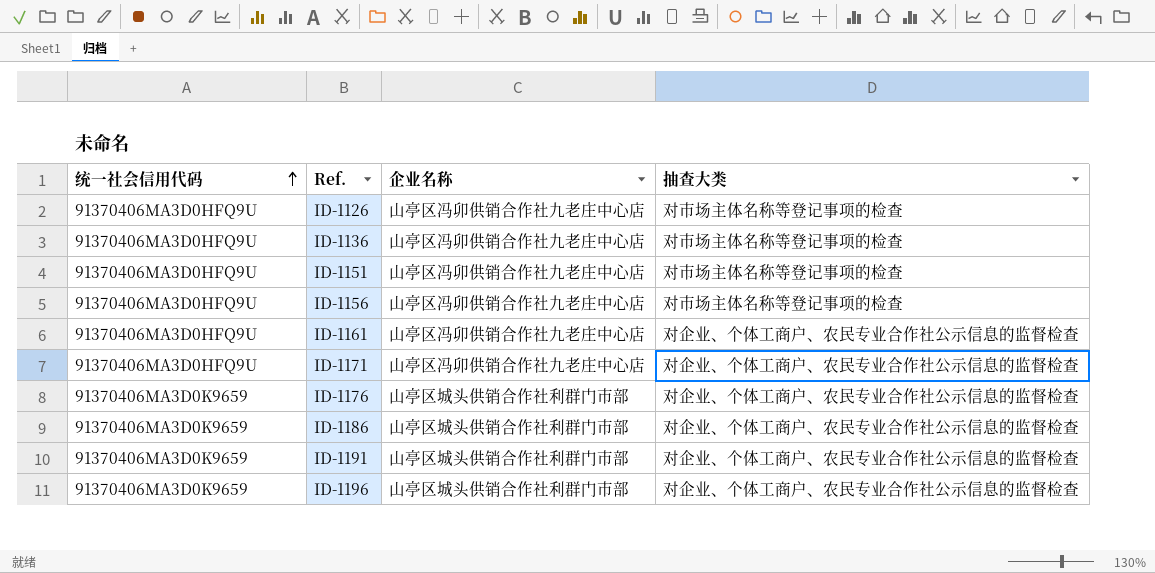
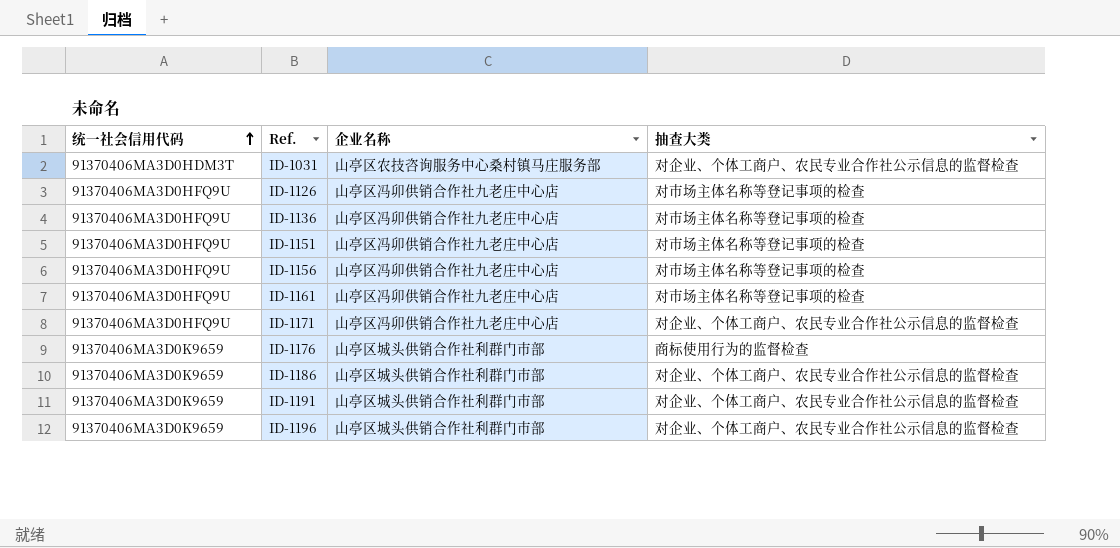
row ID-1031: none -> 91370406MA3D0HDM3T | 山亭区农技咨询服务中心桑村镇马庄服务部 | 对企业、个体工商户、农民专业合作社公示信息的监督检查
ID-1161 | 抽查大类: 对企业、个体工商户、农民专业合作社公示信息的监督检查 -> 对市场主体名称等登记事项的检查
ID-1176 | 抽查大类: 对企业、个体工商户、农民专业合作社公示信息的监督检查 -> 商标使用行为的监督检查

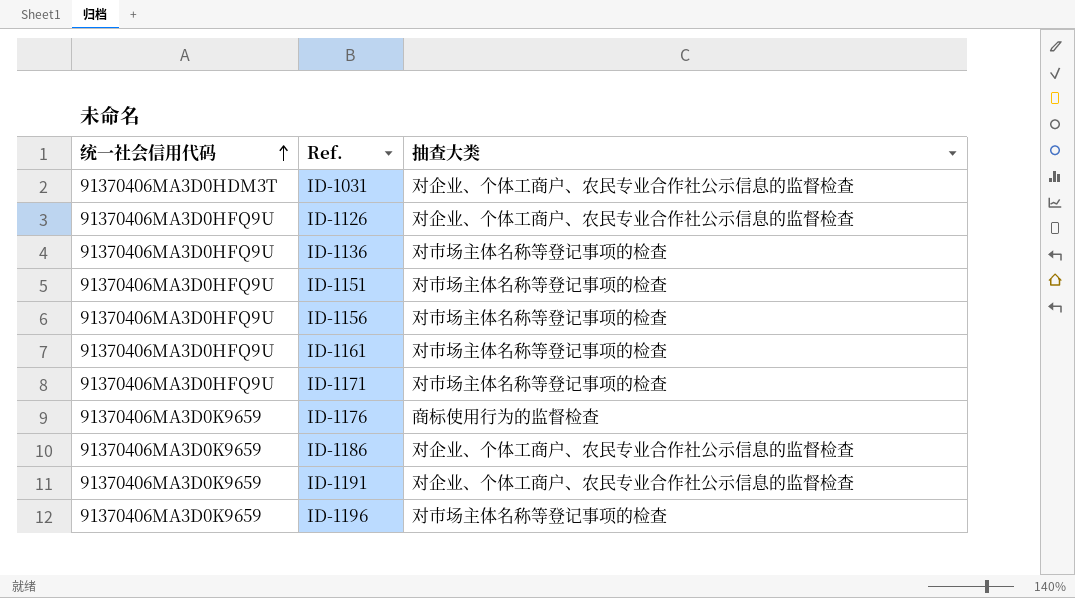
column 企业名称 | position: 3 -> none
ID-1126 | 抽查大类: 对市场主体名称等登记事项的检查 -> 对企业、个体工商户、农民专业合作社公示信息的监督检查
ID-1171 | 抽查大类: 对企业、个体工商户、农民专业合作社公示信息的监督检查 -> 对市场主体名称等登记事项的检查
ID-1196 | 抽查大类: 对企业、个体工商户、农民专业合作社公示信息的监督检查 -> 对市场主体名称等登记事项的检查

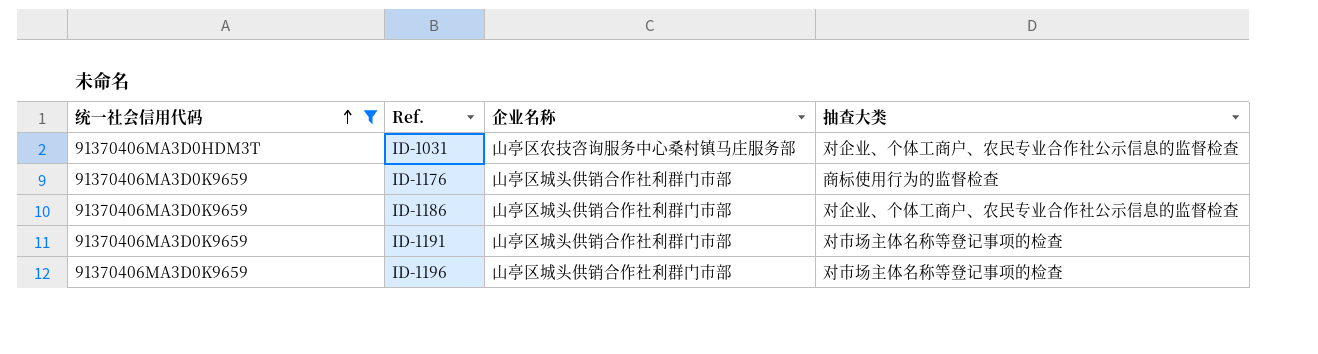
filter: none -> 统一社会信用代码 != 91370406MA3D0HFQ9U
column 企业名称 | position: none -> 3
ID-1191 | 抽查大类: 对企业、个体工商户、农民专业合作社公示信息的监督检查 -> 对市场主体名称等登记事项的检查

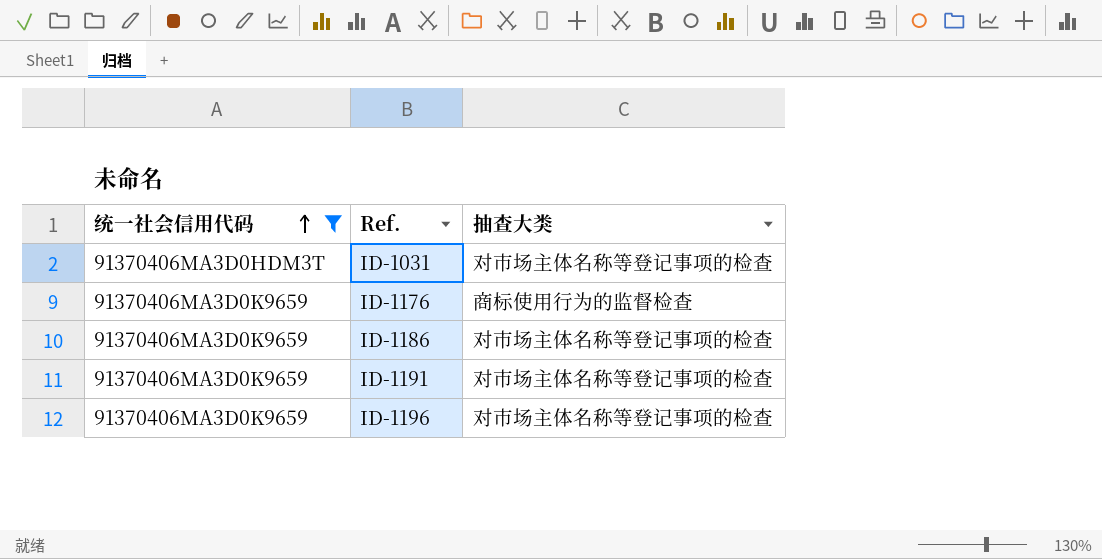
column 企业名称 | position: 3 -> none
ID-1031 | 抽查大类: 对企业、个体工商户、农民专业合作社公示信息的监督检查 -> 对市场主体名称等登记事项的检查
ID-1186 | 抽查大类: 对企业、个体工商户、农民专业合作社公示信息的监督检查 -> 对市场主体名称等登记事项的检查

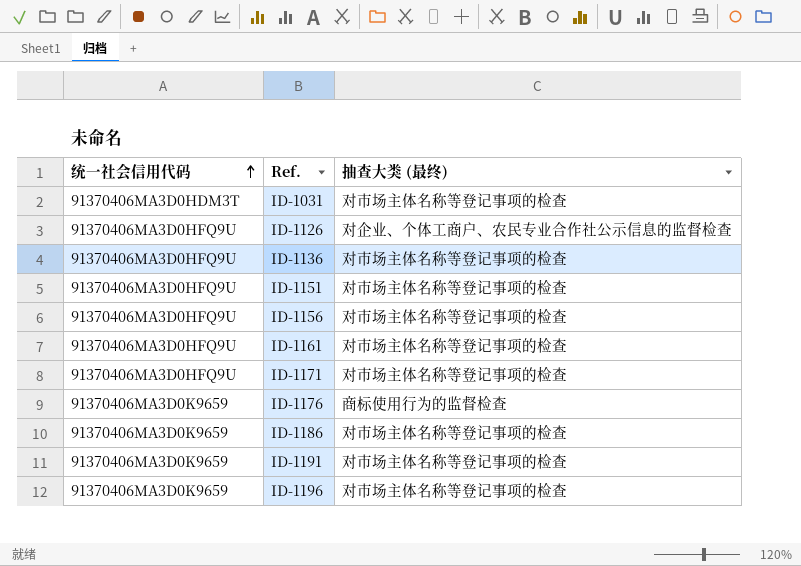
filter: 统一社会信用代码 != 91370406MA3D0HFQ9U -> none
column name: 抽查大类 -> 抽查大类 (最终)

